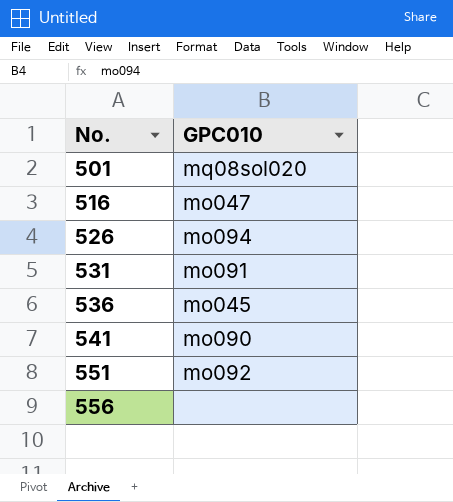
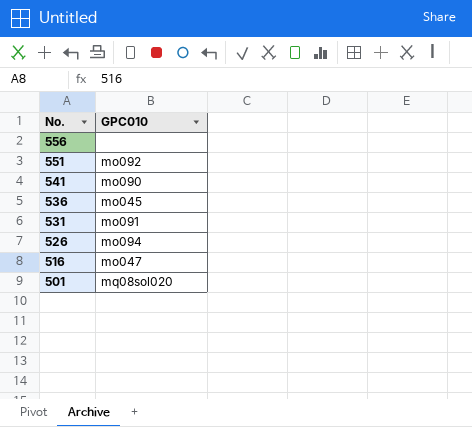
row order: No. ascending -> No. descending

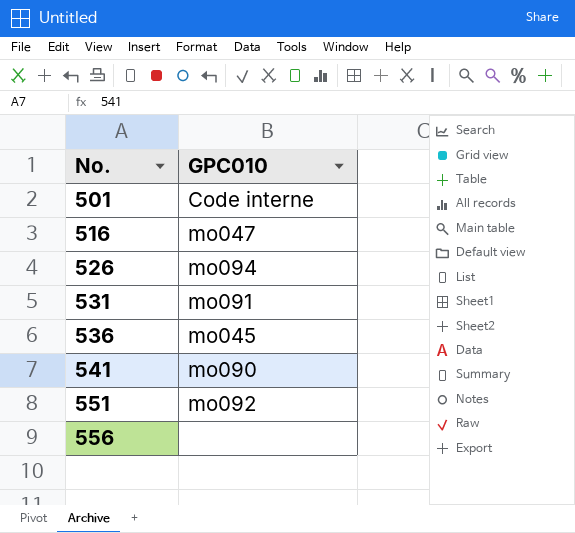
row order: No. descending -> No. ascending
501 | GPC010: mq08sol020 -> Code interne

